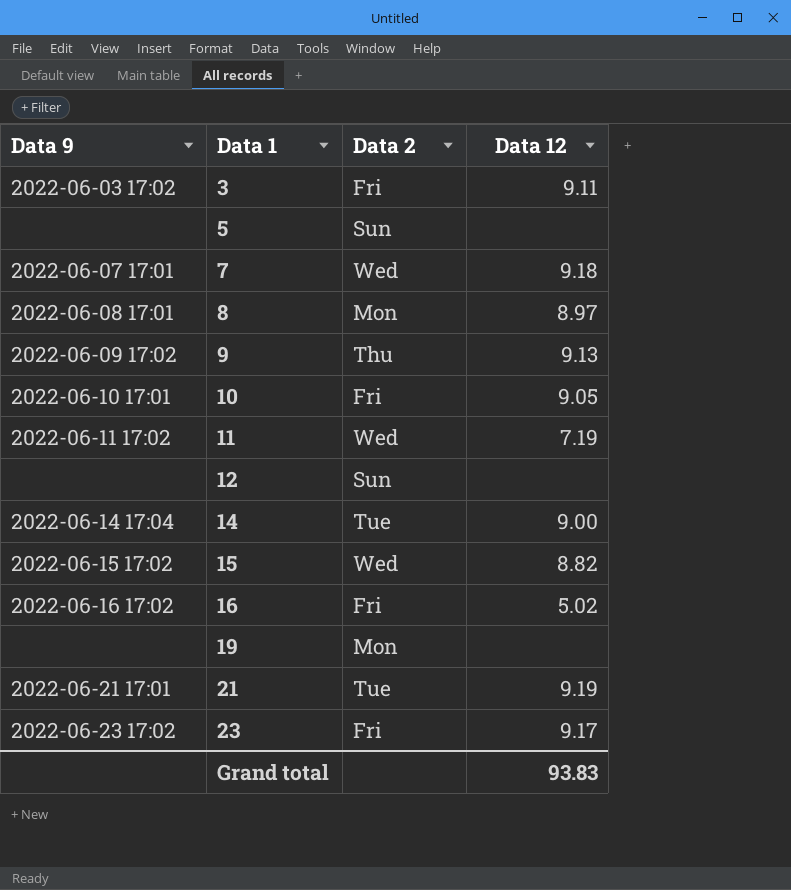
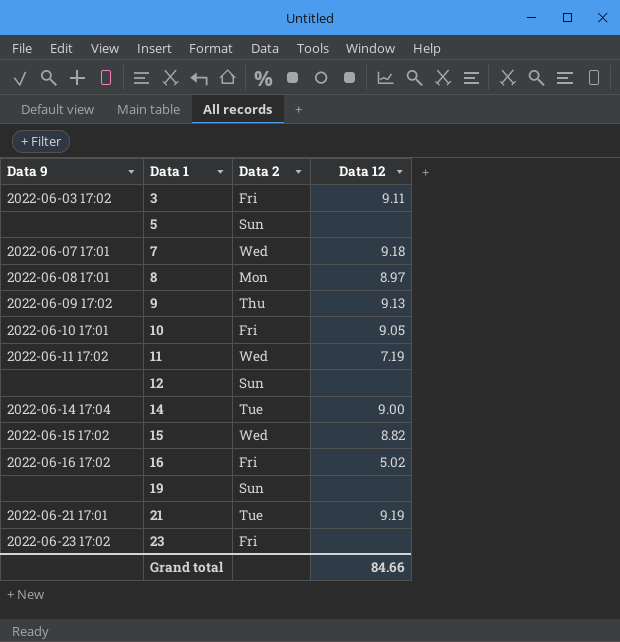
19 | Data 2: Mon -> Sun
23 | Data 12: 9.17 -> none
Grand total | Data 12: 93.83 -> 84.66

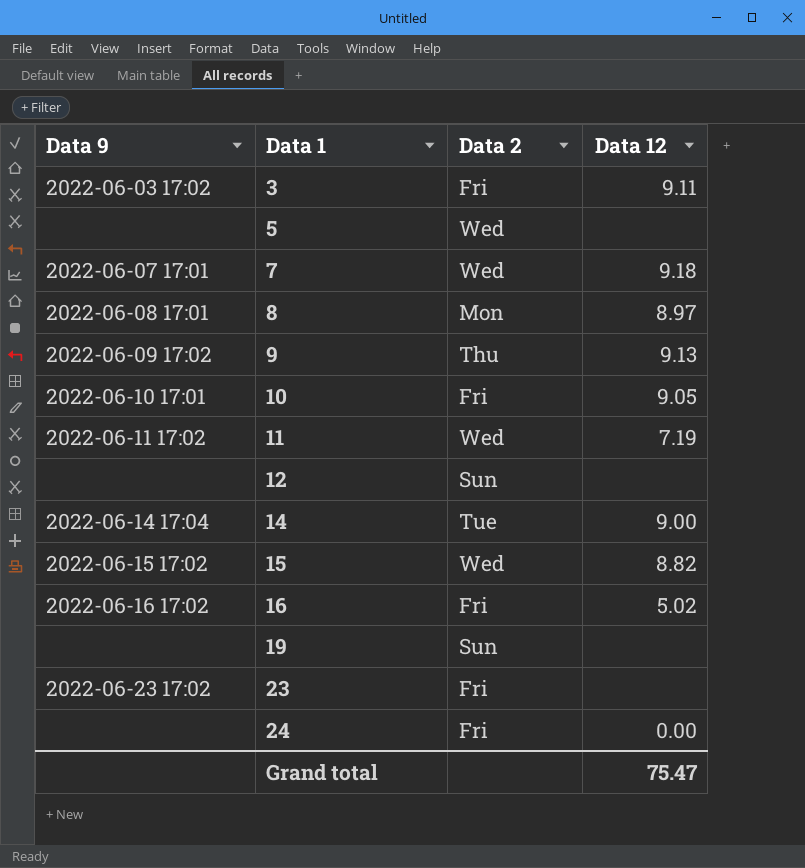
row 21: 2022-06-21 17:01 | Tue | 9.19 -> none
5 | Data 2: Sun -> Wed
row 24: none -> none | Fri | 0.00
Grand total | Data 12: 84.66 -> 75.47

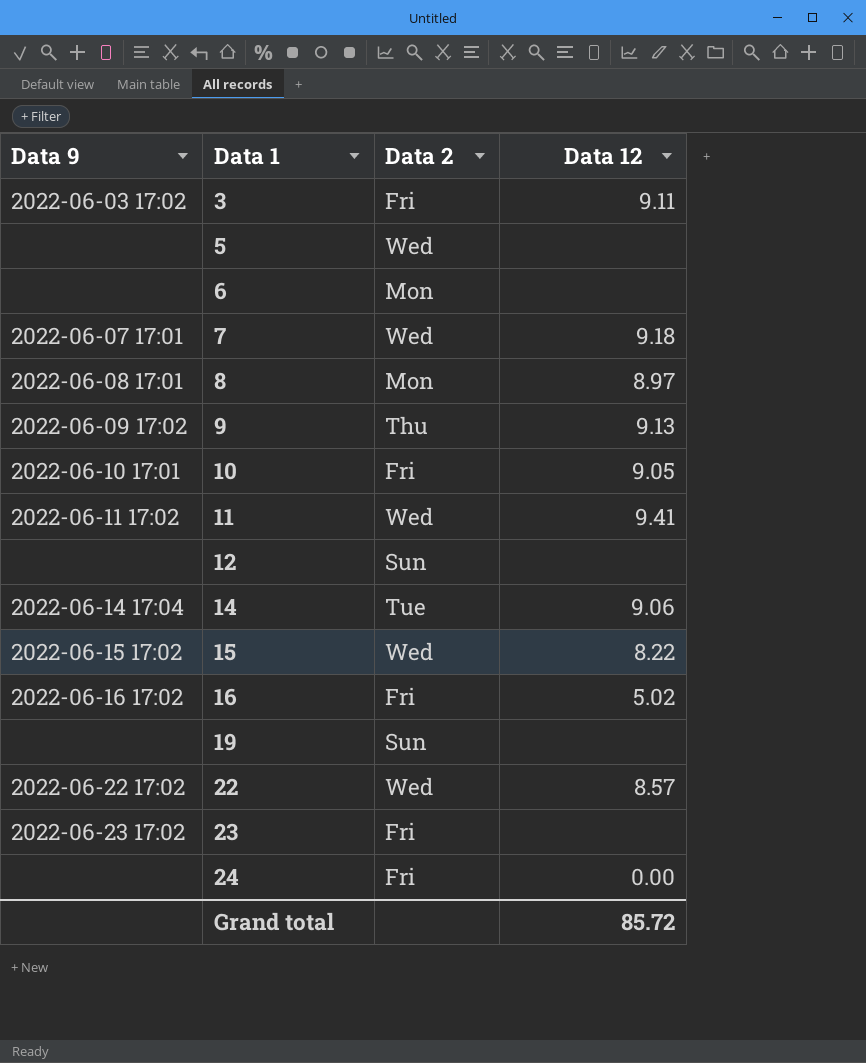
row 6: none -> none | Mon | none
11 | Data 12: 7.19 -> 9.41
14 | Data 12: 9.00 -> 9.06
15 | Data 12: 8.82 -> 8.22
row 22: none -> 2022-06-22 17:02 | Wed | 8.57
Grand total | Data 12: 75.47 -> 85.72

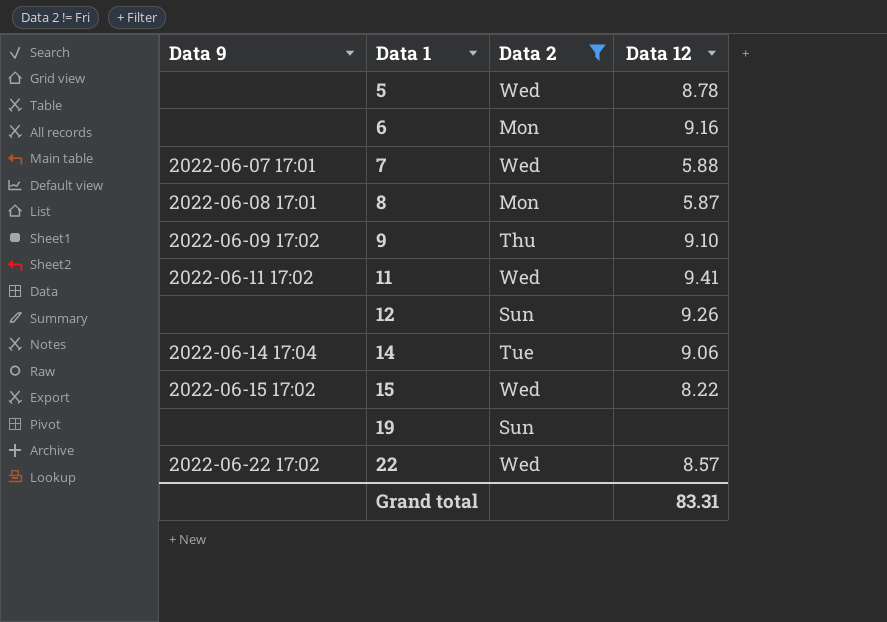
filter: none -> Data 2 != Fri
5 | Data 12: none -> 8.78
6 | Data 12: none -> 9.16
7 | Data 12: 9.18 -> 5.88
8 | Data 12: 8.97 -> 5.87
9 | Data 12: 9.13 -> 9.10
12 | Data 12: none -> 9.26
Grand total | Data 12: 85.72 -> 83.31

